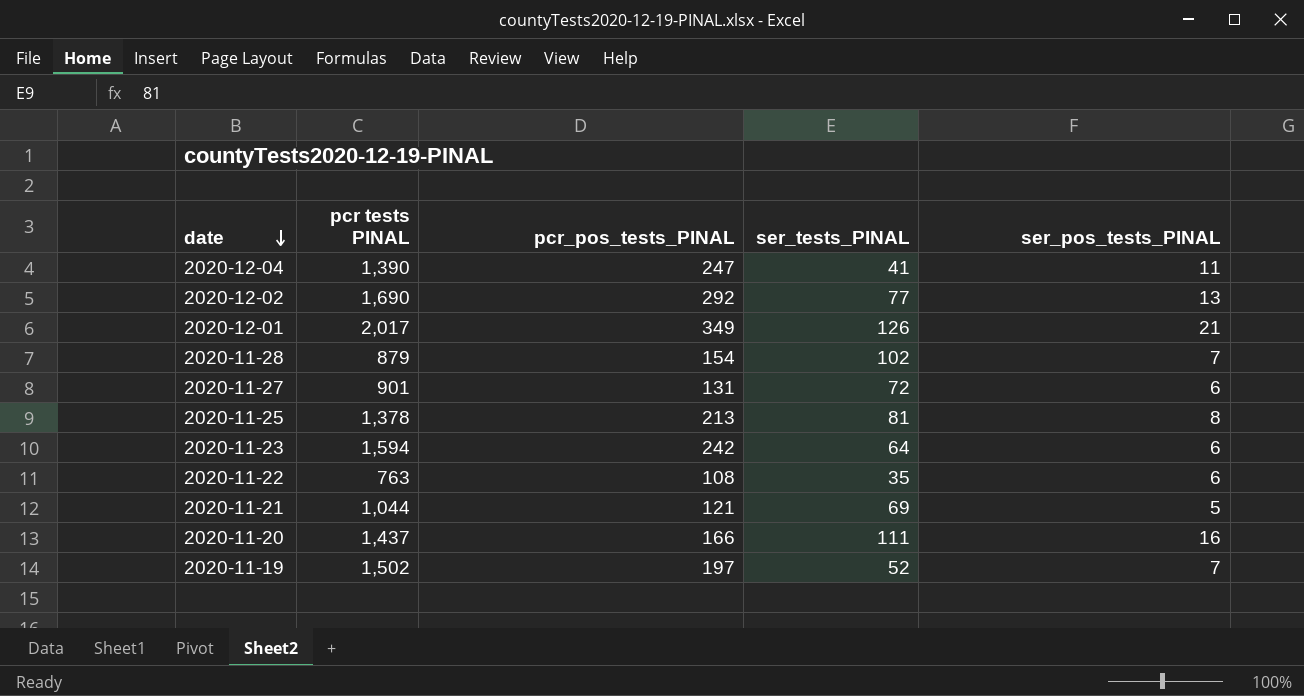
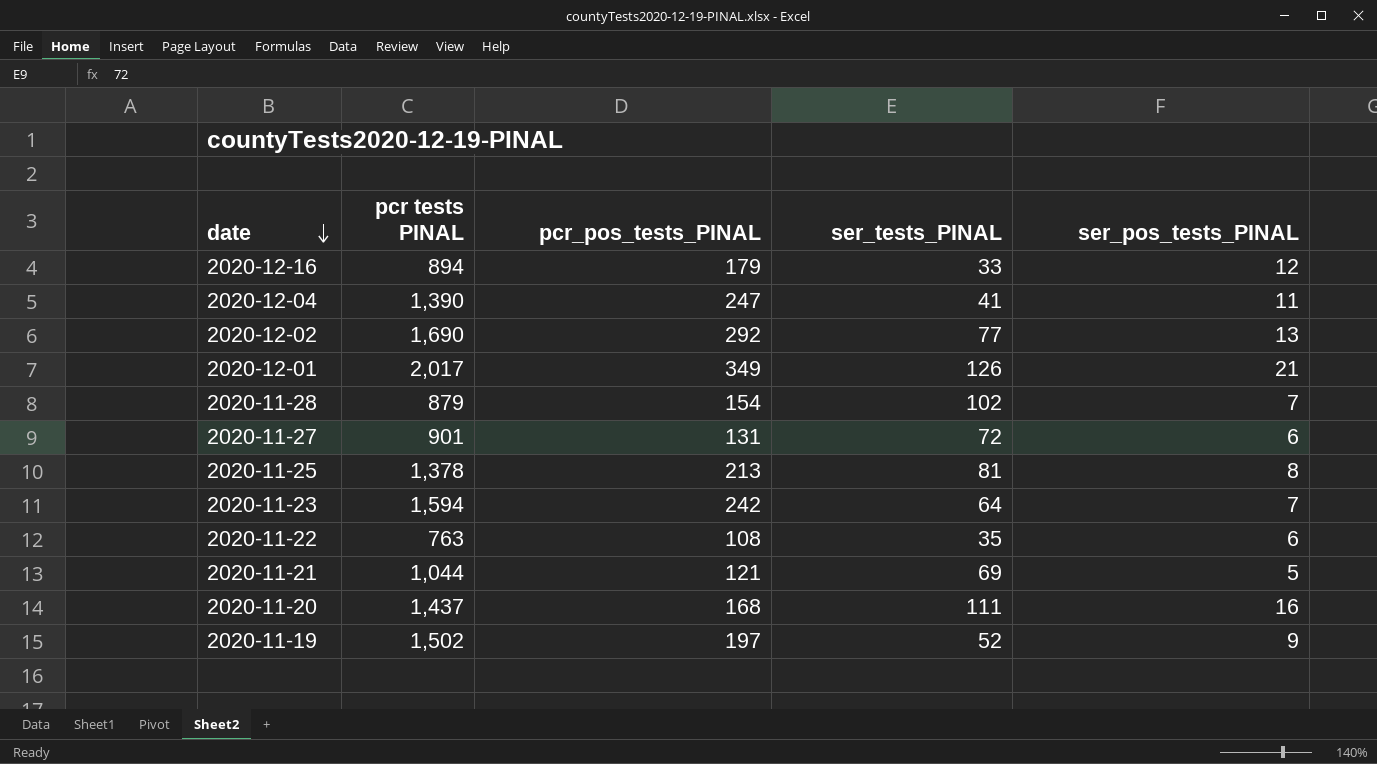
row 2020-12-16: none -> 894 | 179 | 33 | 12
2020-11-23 | ser_pos_tests_PINAL: 6 -> 7
2020-11-20 | pcr_pos_tests_PINAL: 166 -> 168
2020-11-19 | ser_pos_tests_PINAL: 7 -> 9

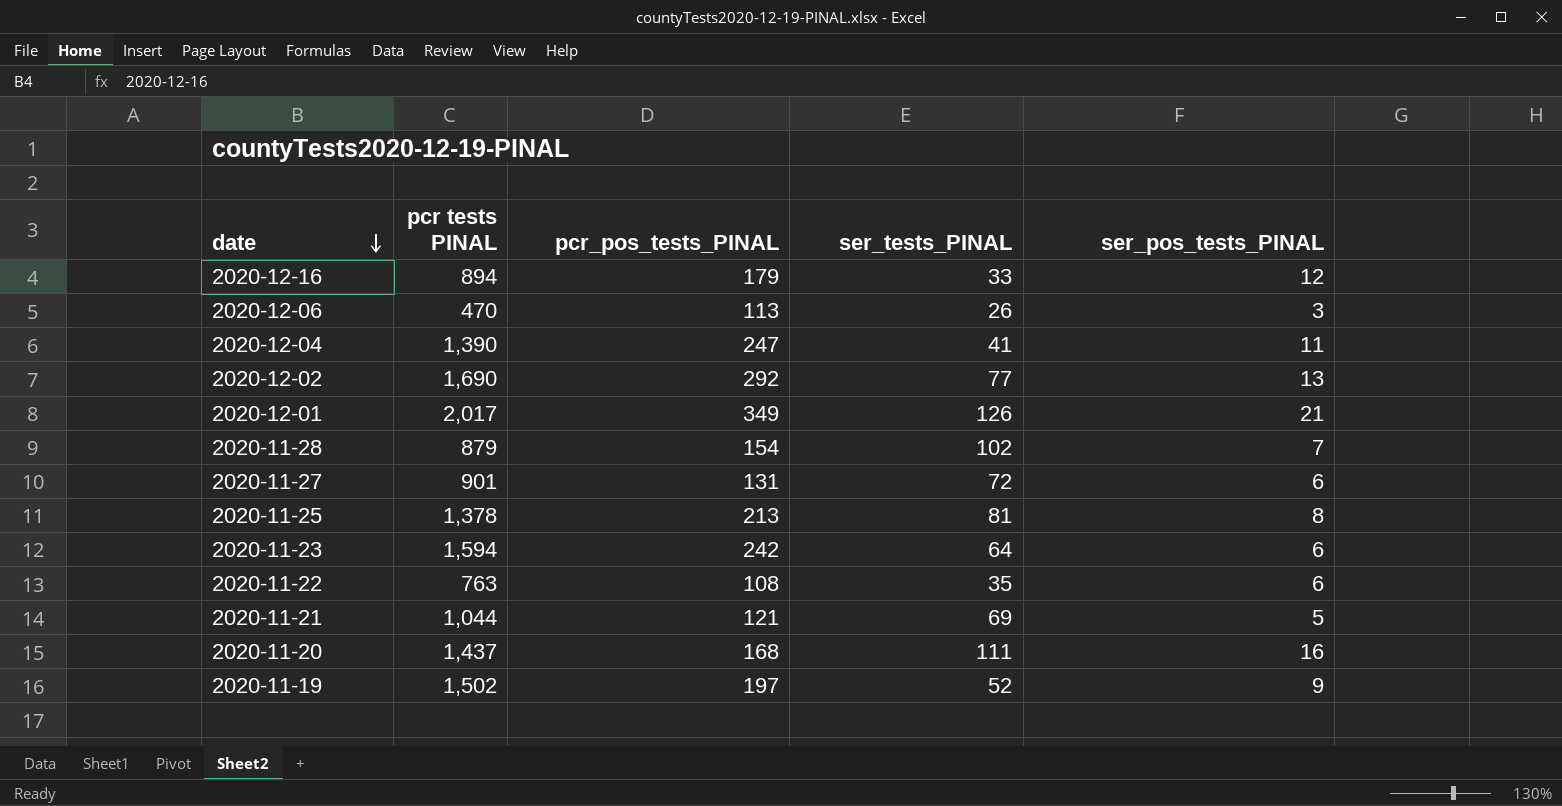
row 2020-12-06: none -> 470 | 113 | 26 | 3
2020-11-23 | ser_pos_tests_PINAL: 7 -> 6

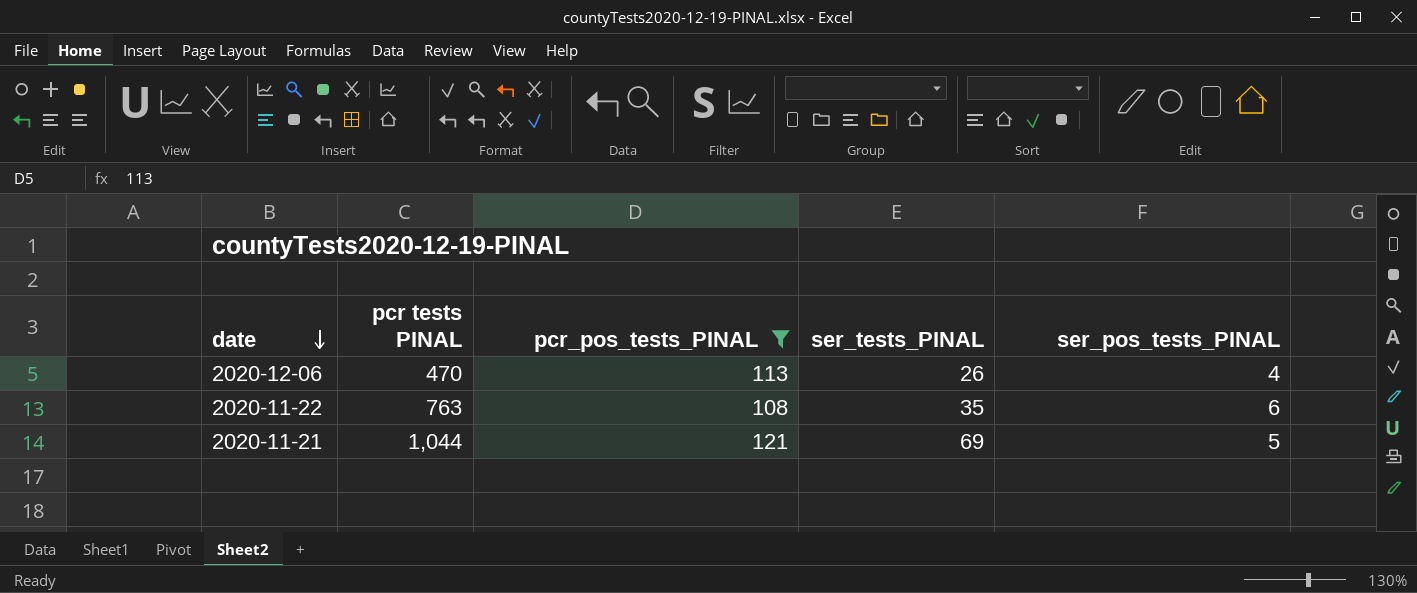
filter: none -> pcr_pos_tests_PINAL <= 121
2020-12-06 | ser_pos_tests_PINAL: 3 -> 4

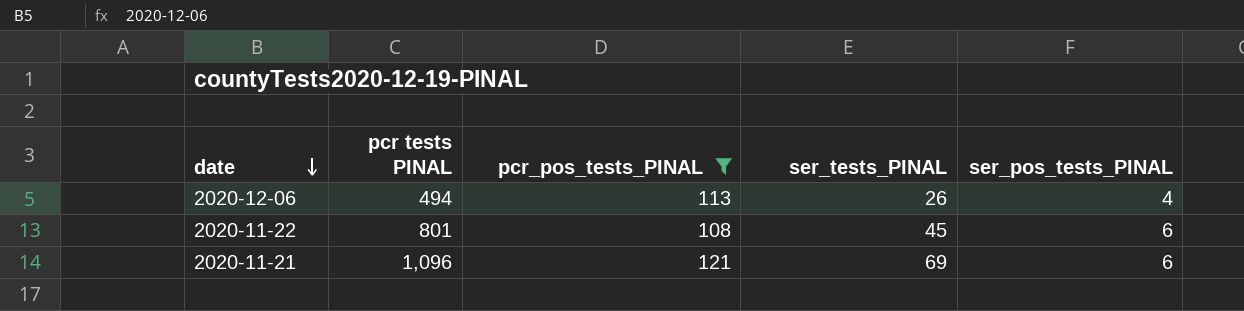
2020-12-06 | pcr tests PINAL: 470 -> 494
2020-11-22 | pcr tests PINAL: 763 -> 801
2020-11-22 | ser_tests_PINAL: 35 -> 45
2020-11-21 | pcr tests PINAL: 1,044 -> 1,096
2020-11-21 | ser_pos_tests_PINAL: 5 -> 6

